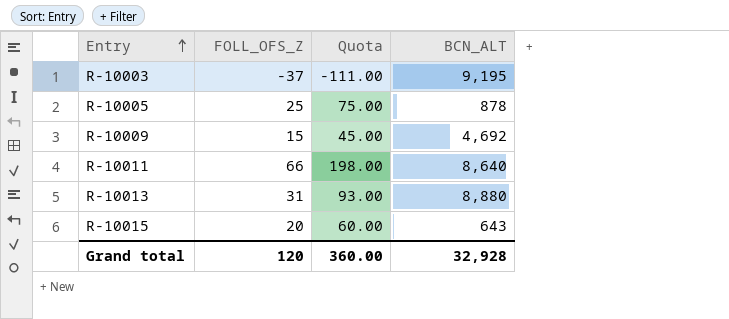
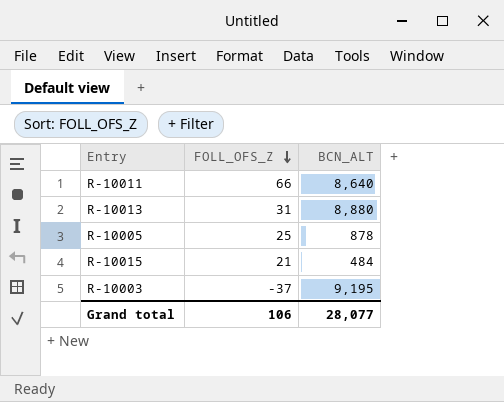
row order: Entry ascending -> FOLL_OFS_Z descending
column Quota | formula: [FOLL_OFS_Z] * 3 -> none
row R-10009: 15 | 45.00 | 4,692 -> none
R-10015 | FOLL_OFS_Z: 20 -> 21
R-10015 | BCN_ALT: 643 -> 484
Grand total | FOLL_OFS_Z: 120 -> 106
Grand total | BCN_ALT: 32,928 -> 28,077

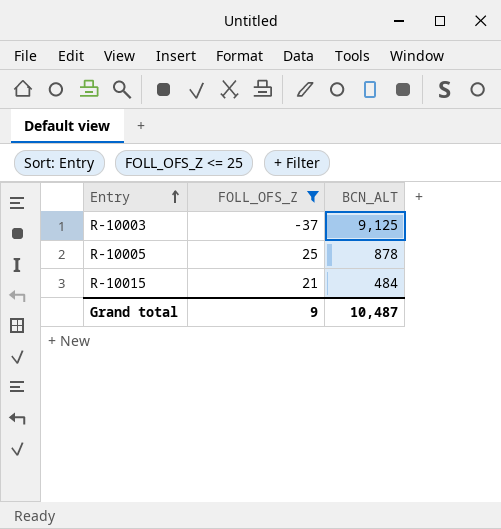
filter: none -> FOLL_OFS_Z <= 25
row order: FOLL_OFS_Z descending -> Entry ascending
R-10003 | BCN_ALT: 9,195 -> 9,125
Grand total | FOLL_OFS_Z: 106 -> 9
Grand total | BCN_ALT: 28,077 -> 10,487

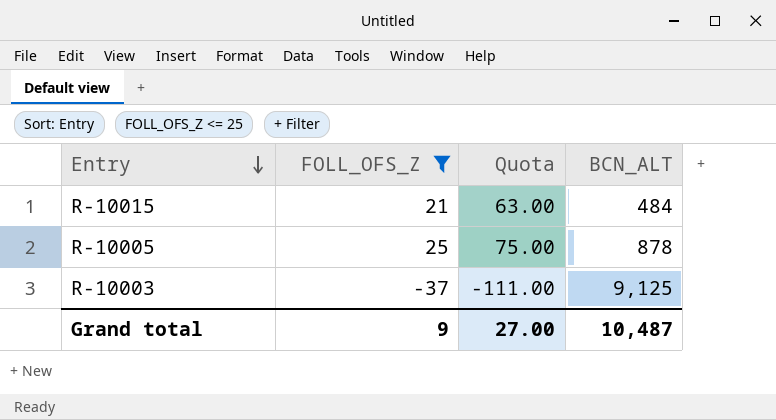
row order: Entry ascending -> Entry descending
column Quota | formula: none -> [FOLL_OFS_Z] * 3

